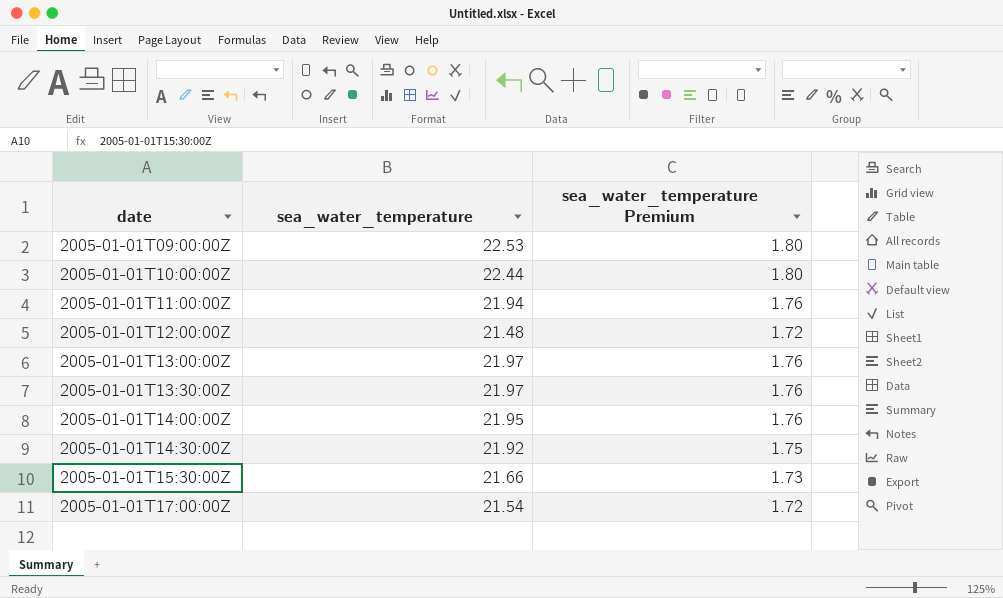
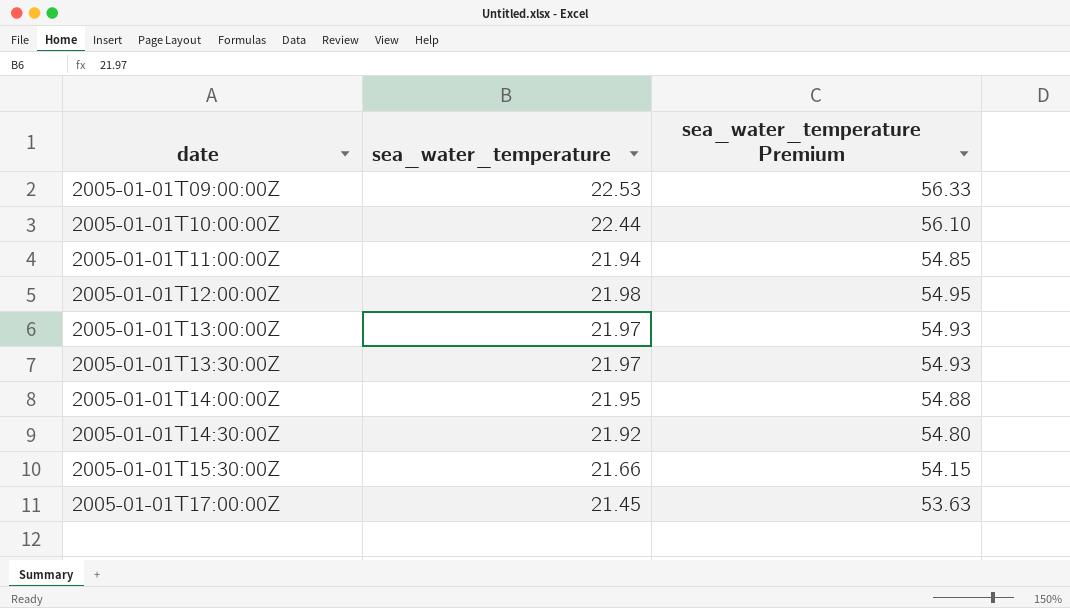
column sea_water_temperature Premium | formula: [sea_water_temperature] * 0.08 -> [sea_water_temperature] * 2.5
2005-01-01T12:00:00Z | sea_water_temperature: 21.48 -> 21.98
2005-01-01T17:00:00Z | sea_water_temperature: 21.54 -> 21.45

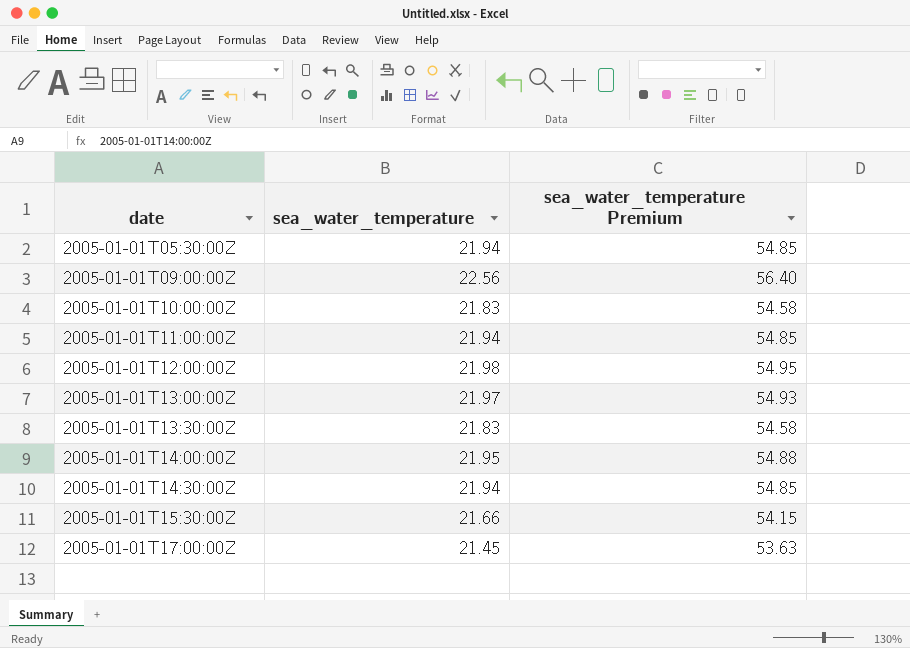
row 2005-01-01T05:30:00Z: none -> 21.94 | 54.85
2005-01-01T09:00:00Z | sea_water_temperature: 22.53 -> 22.56
2005-01-01T09:00:00Z | sea_water_temperature Premium: 56.33 -> 56.40
2005-01-01T10:00:00Z | sea_water_temperature: 22.44 -> 21.83
2005-01-01T10:00:00Z | sea_water_temperature Premium: 56.10 -> 54.58
2005-01-01T13:30:00Z | sea_water_temperature: 21.97 -> 21.83
2005-01-01T13:30:00Z | sea_water_temperature Premium: 54.93 -> 54.58
2005-01-01T14:30:00Z | sea_water_temperature: 21.92 -> 21.94
2005-01-01T14:30:00Z | sea_water_temperature Premium: 54.80 -> 54.85

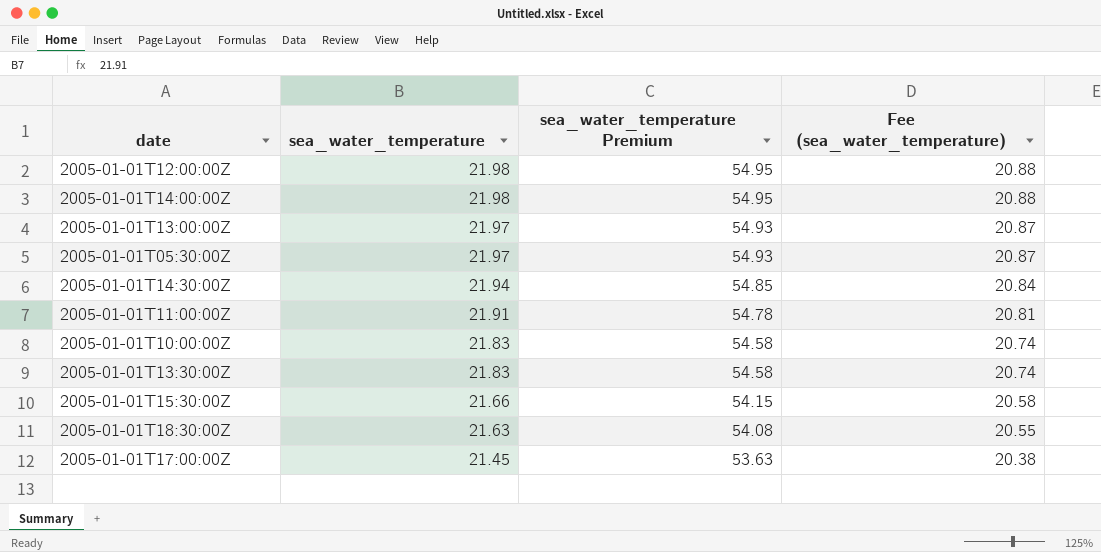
row order: date ascending -> sea_water_temperature descending
column Fee (sea_water_temperature) | formula: none -> [sea_water_temperature] * 0.95
row 2005-01-01T09:00:00Z: 22.56 | 56.40 -> none
2005-01-01T14:00:00Z | sea_water_temperature: 21.95 -> 21.98
2005-01-01T14:00:00Z | sea_water_temperature Premium: 54.88 -> 54.95
2005-01-01T05:30:00Z | sea_water_temperature: 21.94 -> 21.97
2005-01-01T05:30:00Z | sea_water_temperature Premium: 54.85 -> 54.93
2005-01-01T11:00:00Z | sea_water_temperature: 21.94 -> 21.91
2005-01-01T11:00:00Z | sea_water_temperature Premium: 54.85 -> 54.78
row 2005-01-01T18:30:00Z: none -> 21.63 | 54.08 | 20.55

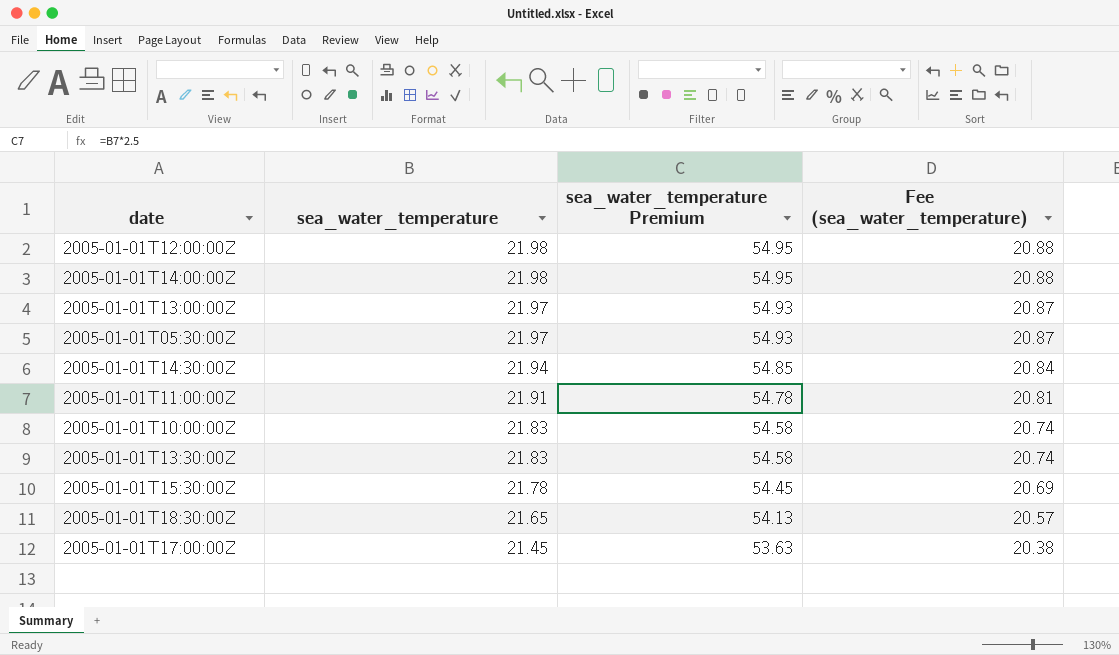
2005-01-01T15:30:00Z | sea_water_temperature: 21.66 -> 21.78
2005-01-01T15:30:00Z | sea_water_temperature Premium: 54.15 -> 54.45
2005-01-01T15:30:00Z | Fee (sea_water_temperature): 20.58 -> 20.69
2005-01-01T18:30:00Z | sea_water_temperature: 21.63 -> 21.65
2005-01-01T18:30:00Z | sea_water_temperature Premium: 54.08 -> 54.13
2005-01-01T18:30:00Z | Fee (sea_water_temperature): 20.55 -> 20.57

